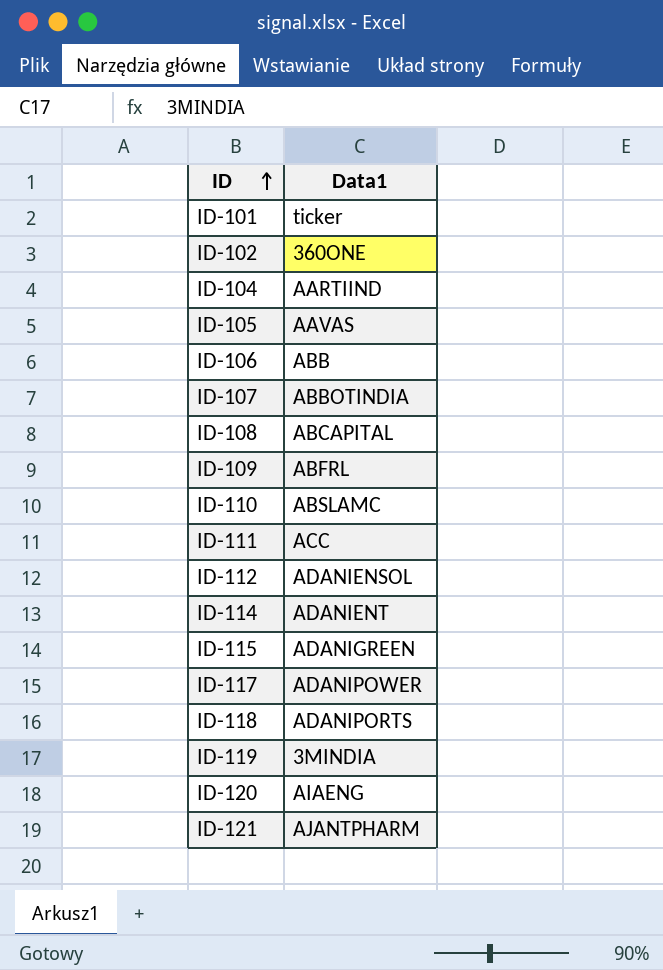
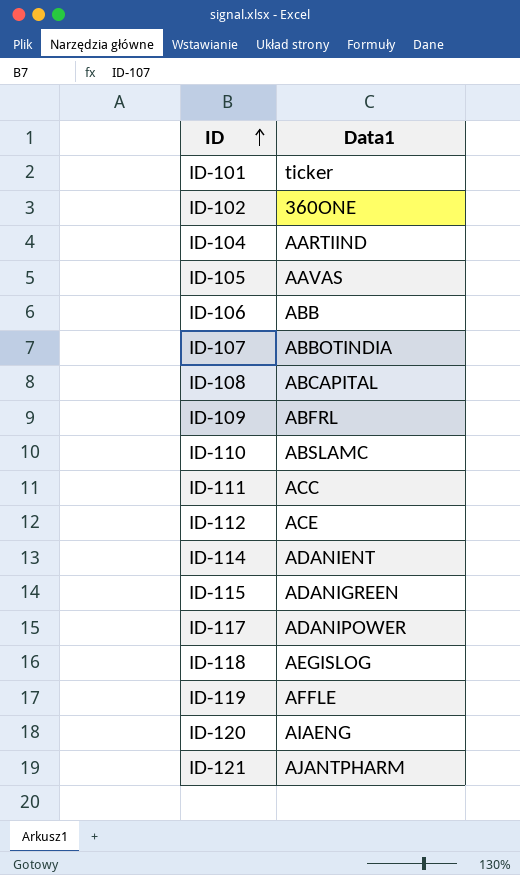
ID-112 | Data1: ADANIENSOL -> ACE
ID-118 | Data1: ADANIPORTS -> AEGISLOG
ID-119 | Data1: 3MINDIA -> AFFLE

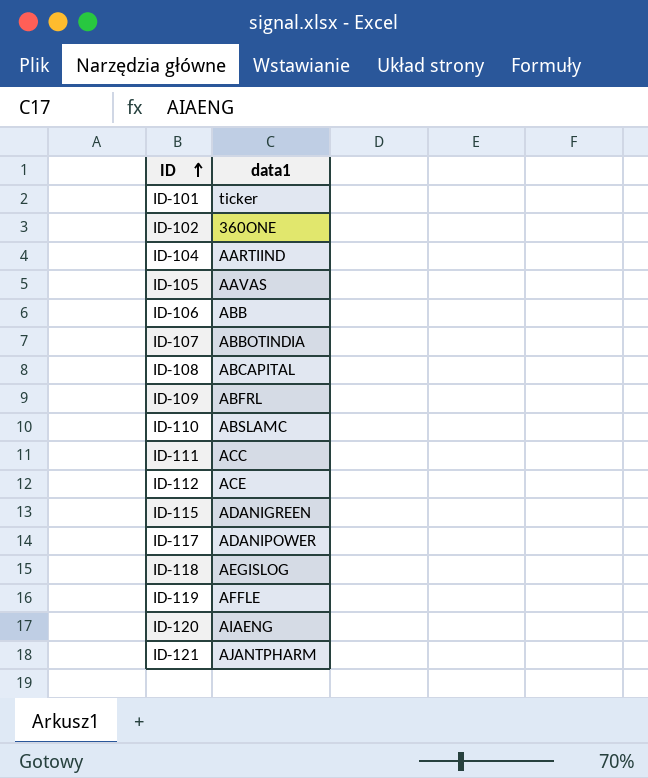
column name: Data1 -> data1
row ID-114: ADANIENT -> none

